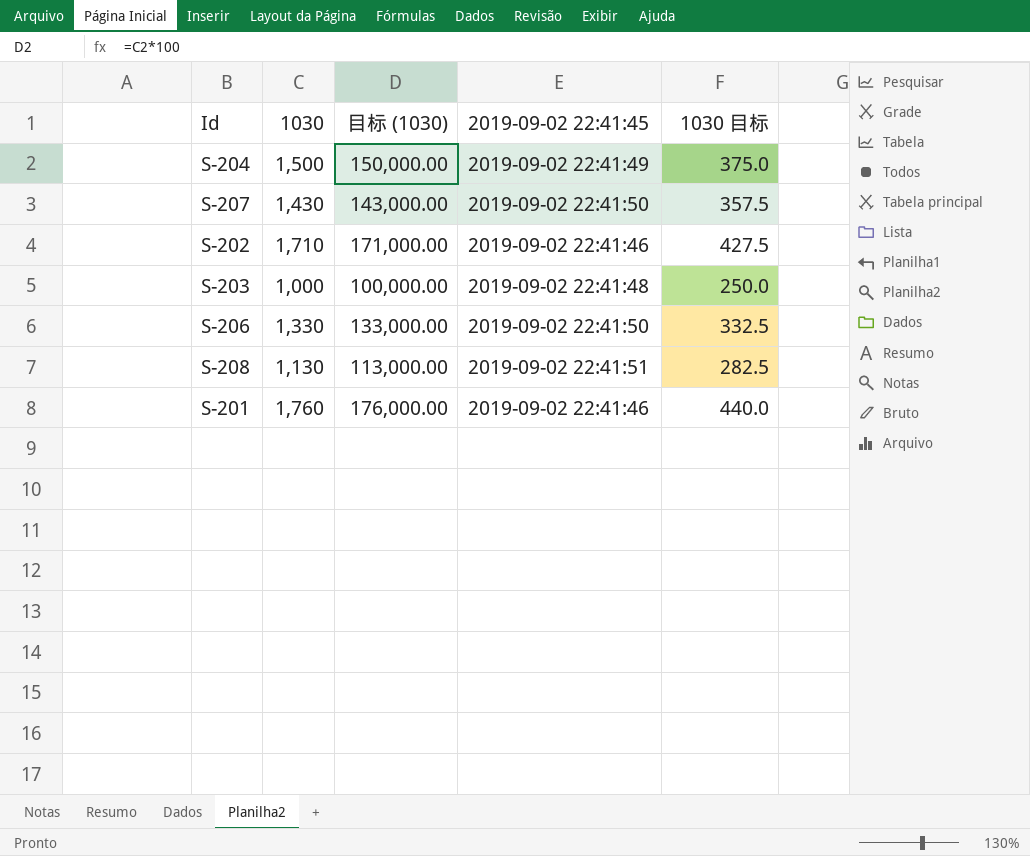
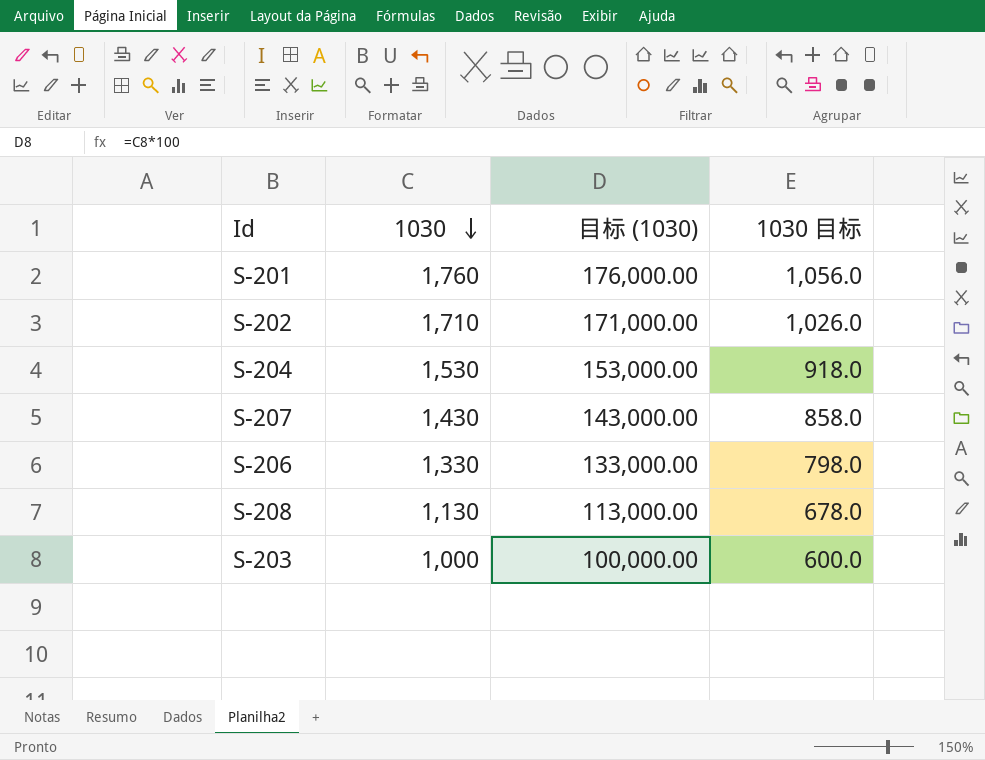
row order: none -> 1030 descending
column 2019-09-02 22:41:45 | position: 4 -> none
column 1030 目标 | formula: [1030] * 0.25 -> [1030] * 0.6
S-204 | 1030: 1,500 -> 1,530
S-204 | 目标 (1030): 150,000.00 -> 153,000.00

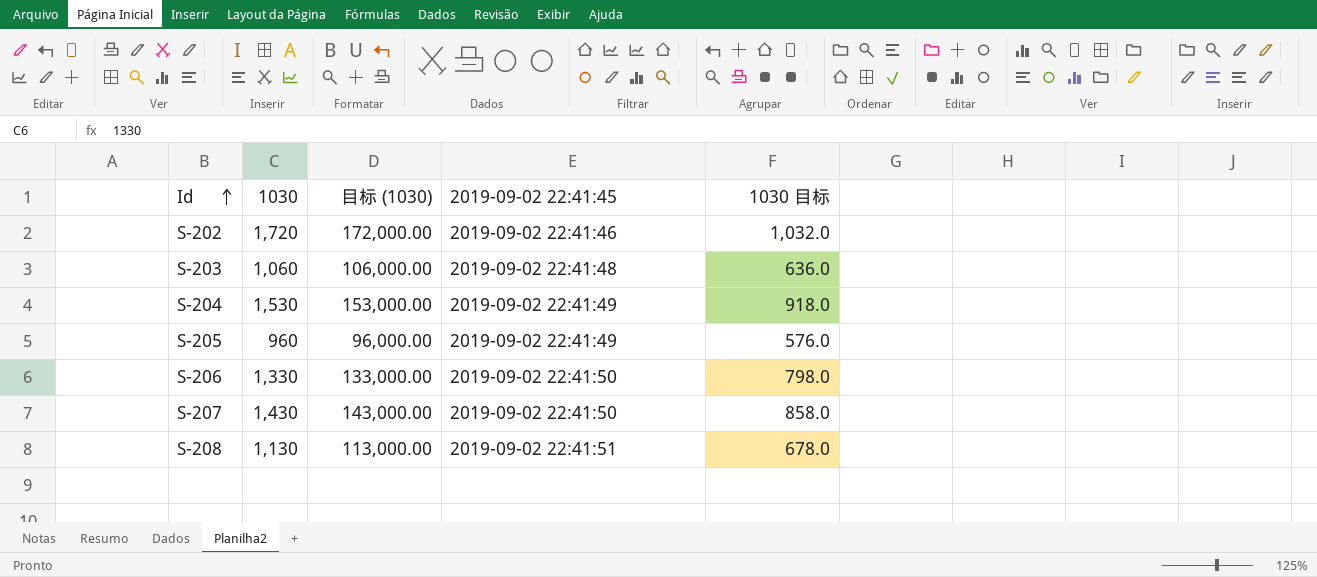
row order: 1030 descending -> Id ascending
column 2019-09-02 22:41:45 | position: none -> 4
row S-201: 1,760 | 176,000.00 | 1,056.0 -> none
S-202 | 1030: 1,710 -> 1,720
S-202 | 目标 (1030): 171,000.00 -> 172,000.00
S-202 | 1030 目标: 1,026.0 -> 1,032.0
S-203 | 1030: 1,000 -> 1,060
S-203 | 目标 (1030): 100,000.00 -> 106,000.00
S-203 | 1030 目标: 600.0 -> 636.0
row S-205: none -> 960 | 96,000.00 | 2019-09-02 22:41:49 | 576.0

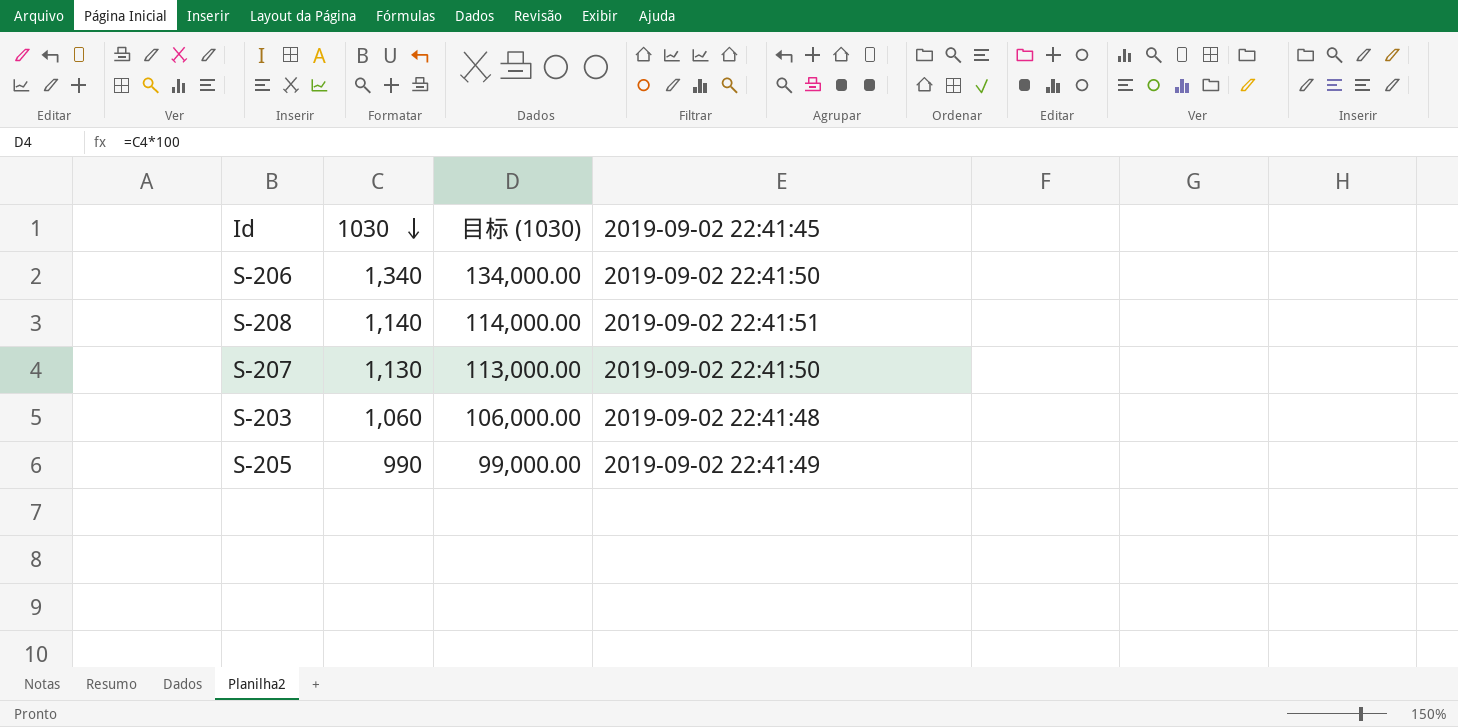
row order: Id ascending -> 1030 descending
column 1030 目标 | formula: [1030] * 0.6 -> none
row S-202: 1,720 | 172,000.00 | 2019-09-02 22:41:46 | 1,032.0 -> none
row S-204: 1,530 | 153,000.00 | 2019-09-02 22:41:49 | 918.0 -> none
S-206 | 1030: 1,330 -> 1,340
S-206 | 目标 (1030): 133,000.00 -> 134,000.00
S-208 | 1030: 1,130 -> 1,140
S-208 | 目标 (1030): 113,000.00 -> 114,000.00
S-207 | 1030: 1,430 -> 1,130
S-207 | 目标 (1030): 143,000.00 -> 113,000.00
S-205 | 1030: 960 -> 990
S-205 | 目标 (1030): 96,000.00 -> 99,000.00

